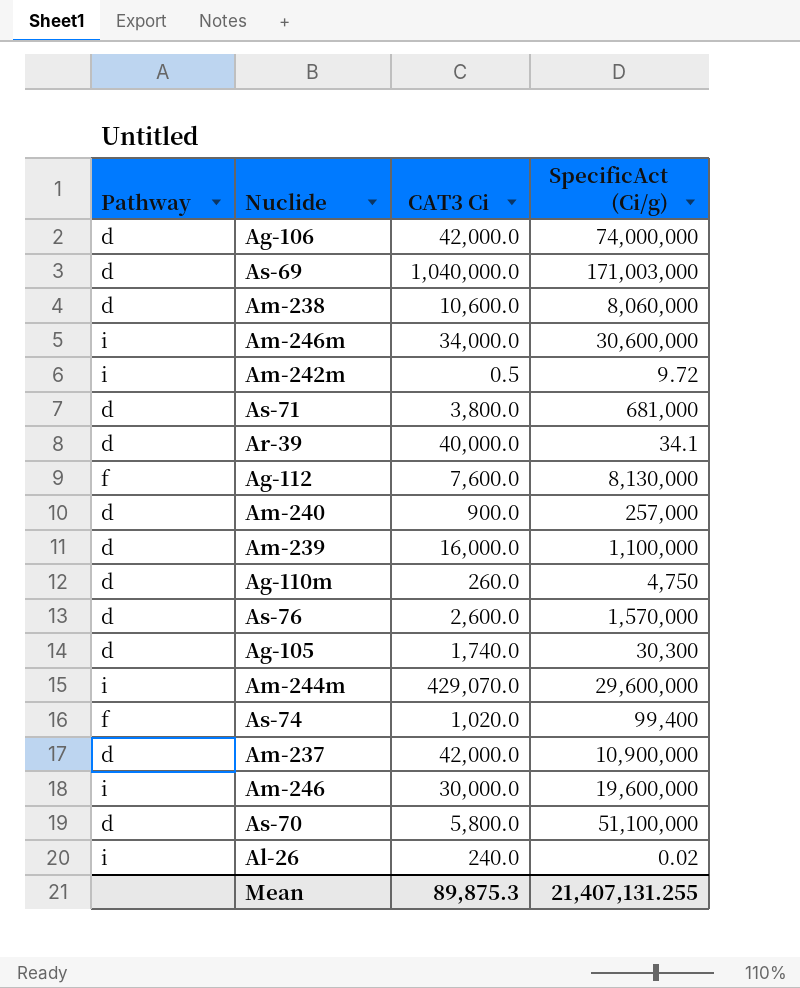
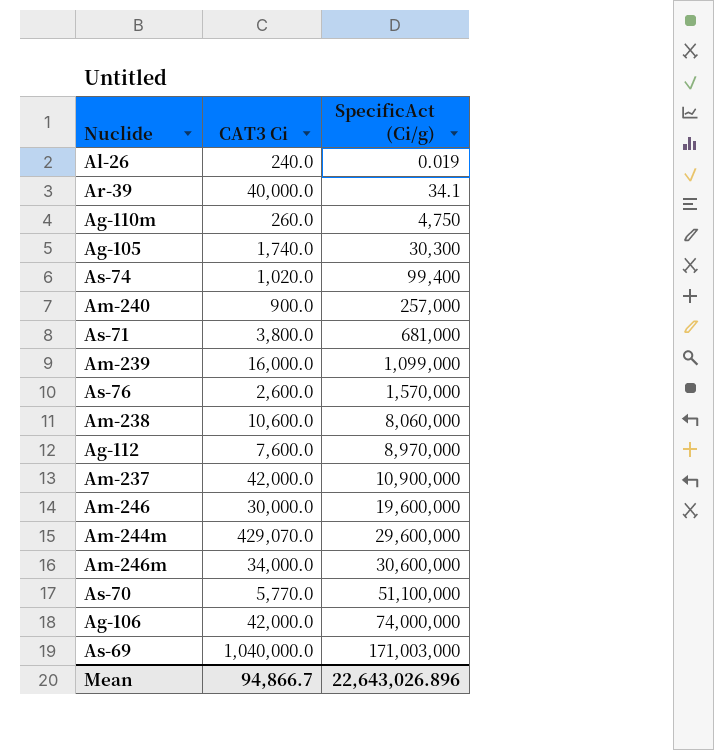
row order: none -> SpecificAct (Ci/g) ascending
column Pathway | position: 1 -> none
row Am-242m: i | 0.5 | 9.72 -> none
Al-26 | SpecificAct (Ci/g): 0.02 -> 0.019
Am-239 | SpecificAct (Ci/g): 1,100,000 -> 1,099,000
Ag-112 | SpecificAct (Ci/g): 8,130,000 -> 8,970,000
As-70 | CAT3 Ci: 5,800.0 -> 5,770.0
Mean | CAT3 Ci: 89,875.3 -> 94,866.7
Mean | SpecificAct (Ci/g): 21,407,131.255 -> 22,643,026.896

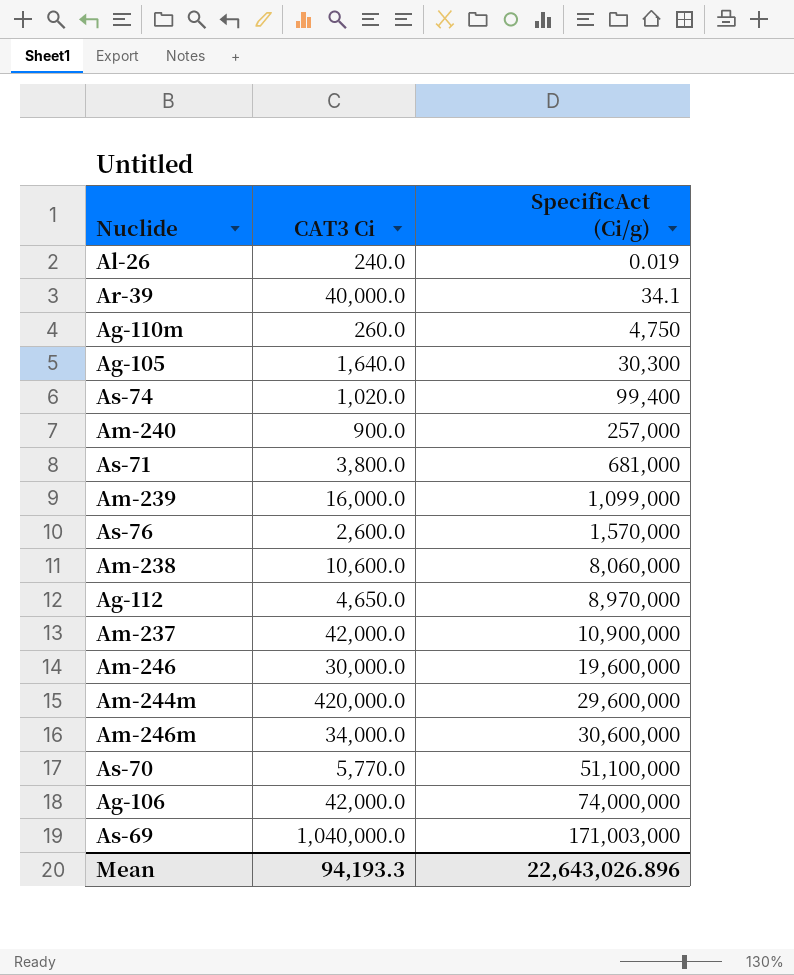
Ag-105 | CAT3 Ci: 1,740.0 -> 1,640.0
Ag-112 | CAT3 Ci: 7,600.0 -> 4,650.0
Am-244m | CAT3 Ci: 429,070.0 -> 420,000.0
Mean | CAT3 Ci: 94,866.7 -> 94,193.3

